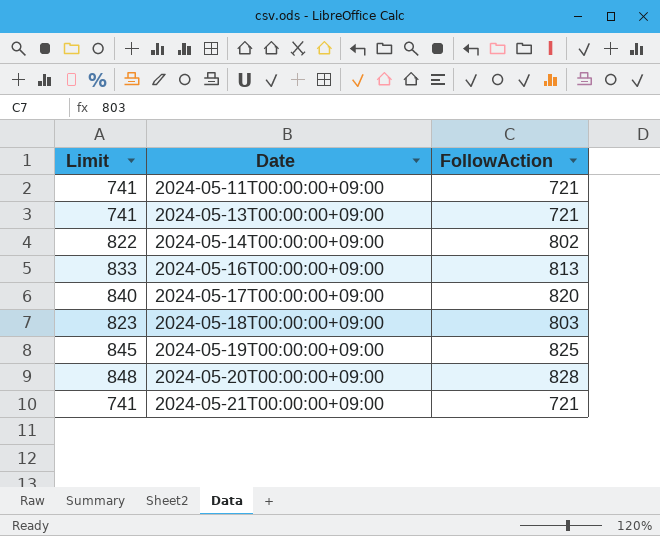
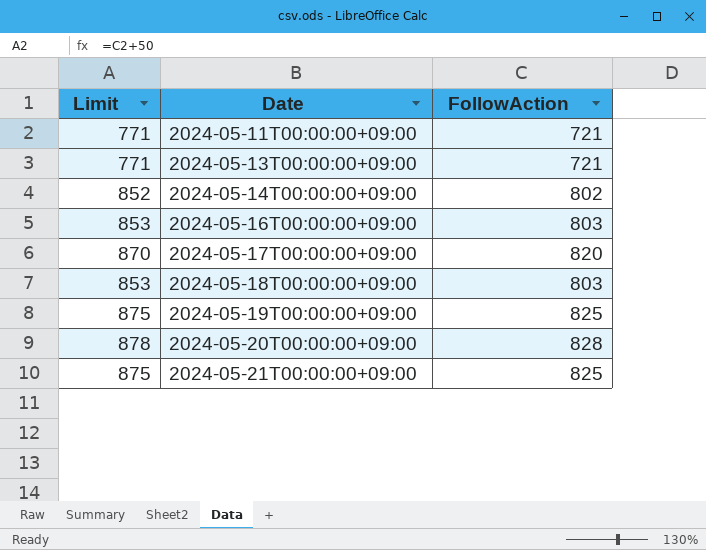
column Limit | formula: [FollowAction] + 20 -> [FollowAction] + 50
2024-05-16T00:00:00+09:00 | FollowAction: 813 -> 803
2024-05-21T00:00:00+09:00 | FollowAction: 721 -> 825

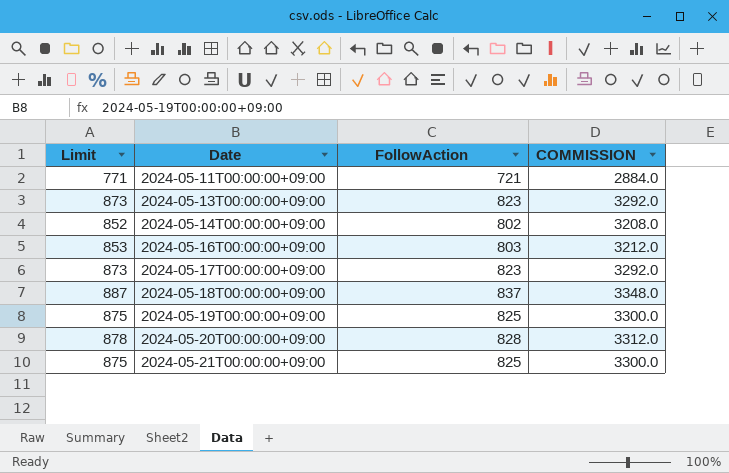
column COMMISSION | formula: none -> [FollowAction] * 4
2024-05-13T00:00:00+09:00 | Limit: 771 -> 873
2024-05-13T00:00:00+09:00 | FollowAction: 721 -> 823
2024-05-17T00:00:00+09:00 | Limit: 870 -> 873
2024-05-17T00:00:00+09:00 | FollowAction: 820 -> 823
2024-05-18T00:00:00+09:00 | Limit: 853 -> 887
2024-05-18T00:00:00+09:00 | FollowAction: 803 -> 837

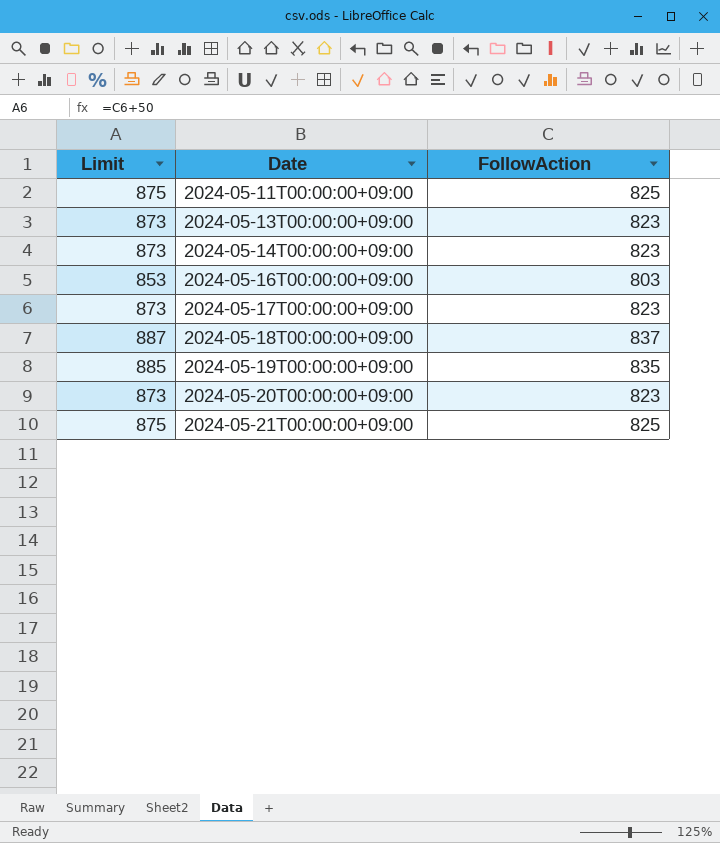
column COMMISSION | formula: [FollowAction] * 4 -> none
2024-05-11T00:00:00+09:00 | Limit: 771 -> 875
2024-05-11T00:00:00+09:00 | FollowAction: 721 -> 825
2024-05-14T00:00:00+09:00 | Limit: 852 -> 873
2024-05-14T00:00:00+09:00 | FollowAction: 802 -> 823
2024-05-19T00:00:00+09:00 | Limit: 875 -> 885
2024-05-19T00:00:00+09:00 | FollowAction: 825 -> 835
2024-05-20T00:00:00+09:00 | Limit: 878 -> 873
2024-05-20T00:00:00+09:00 | FollowAction: 828 -> 823

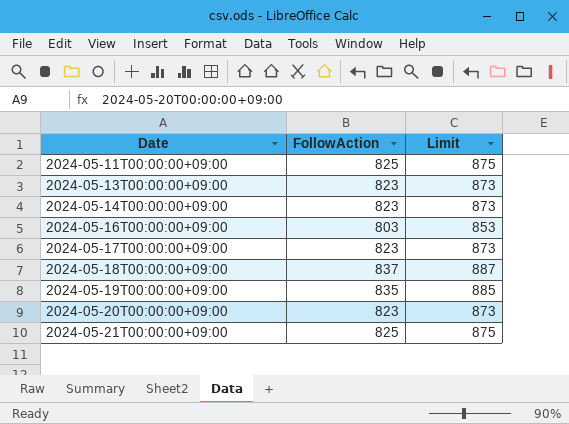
column Limit | position: 1 -> 3

